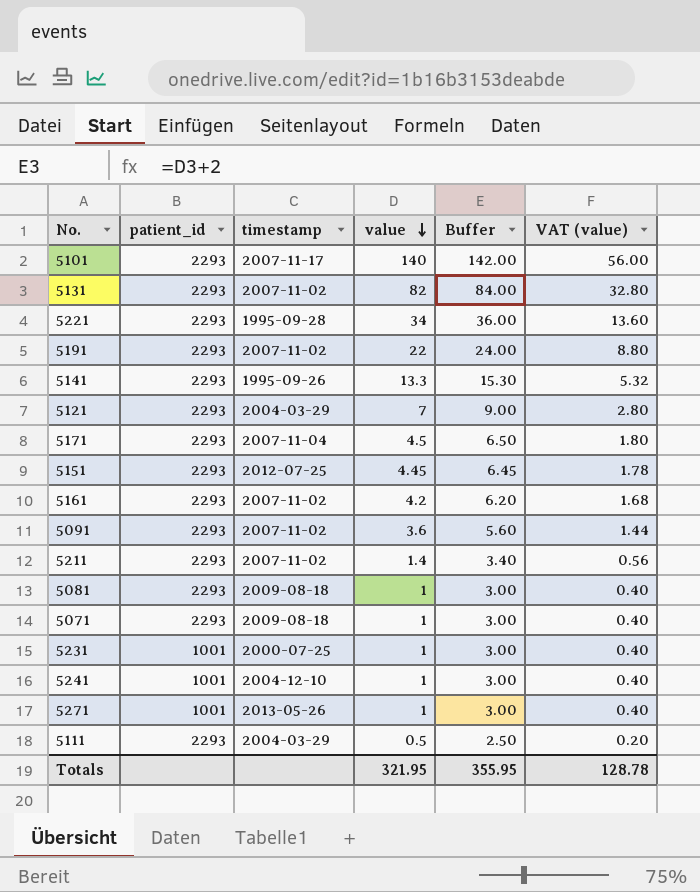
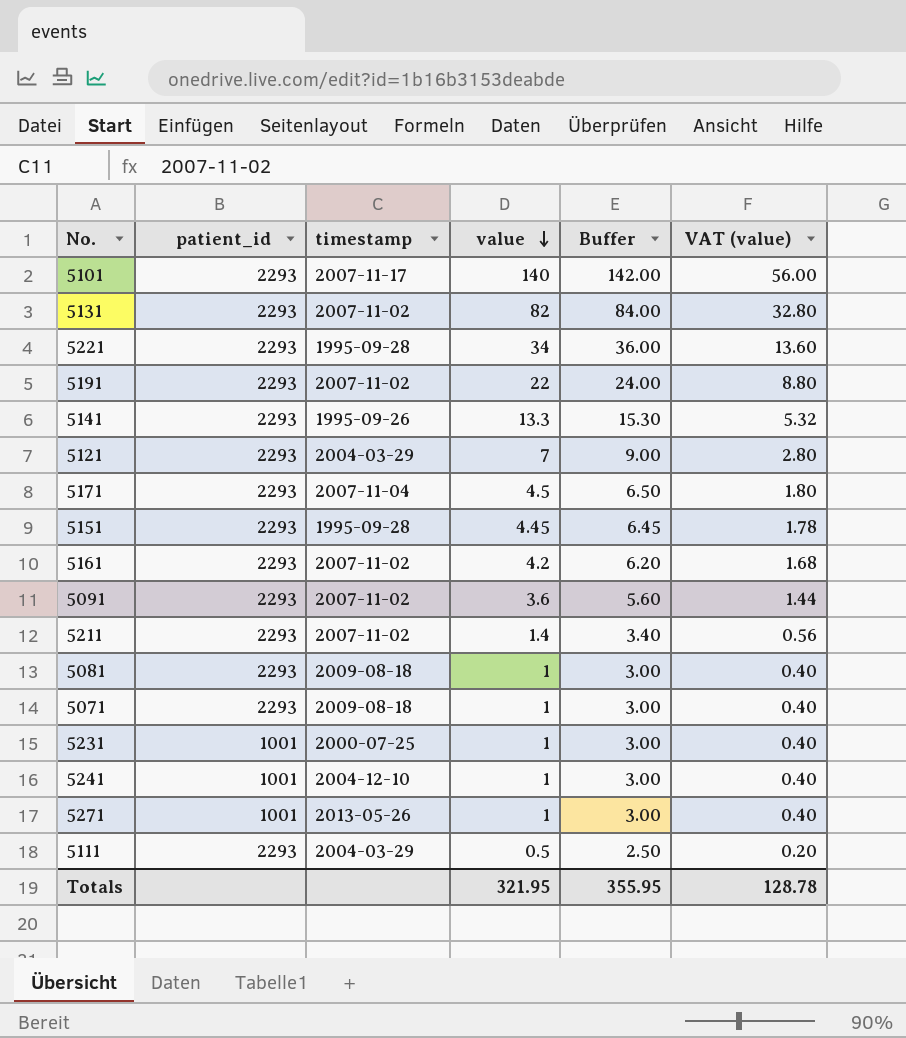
5151 | timestamp: 2012-07-25 -> 1995-09-28

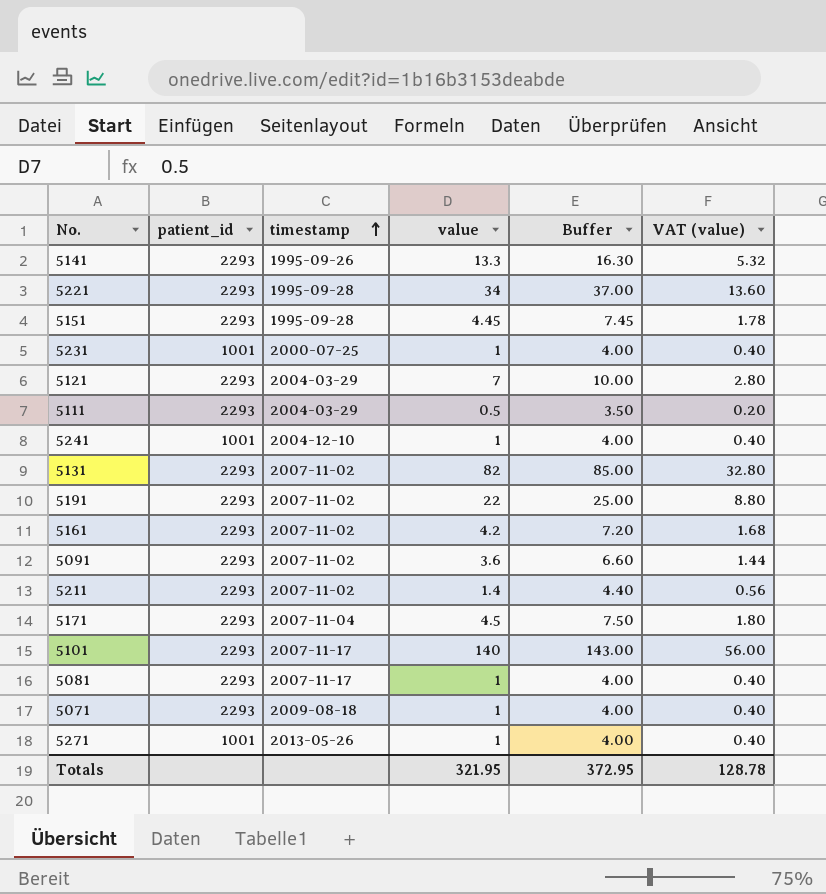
row order: value descending -> timestamp ascending
column Buffer | formula: [value] + 2 -> [value] + 3
5081 | timestamp: 2009-08-18 -> 2007-11-17
Totals | Buffer: 355.95 -> 372.95

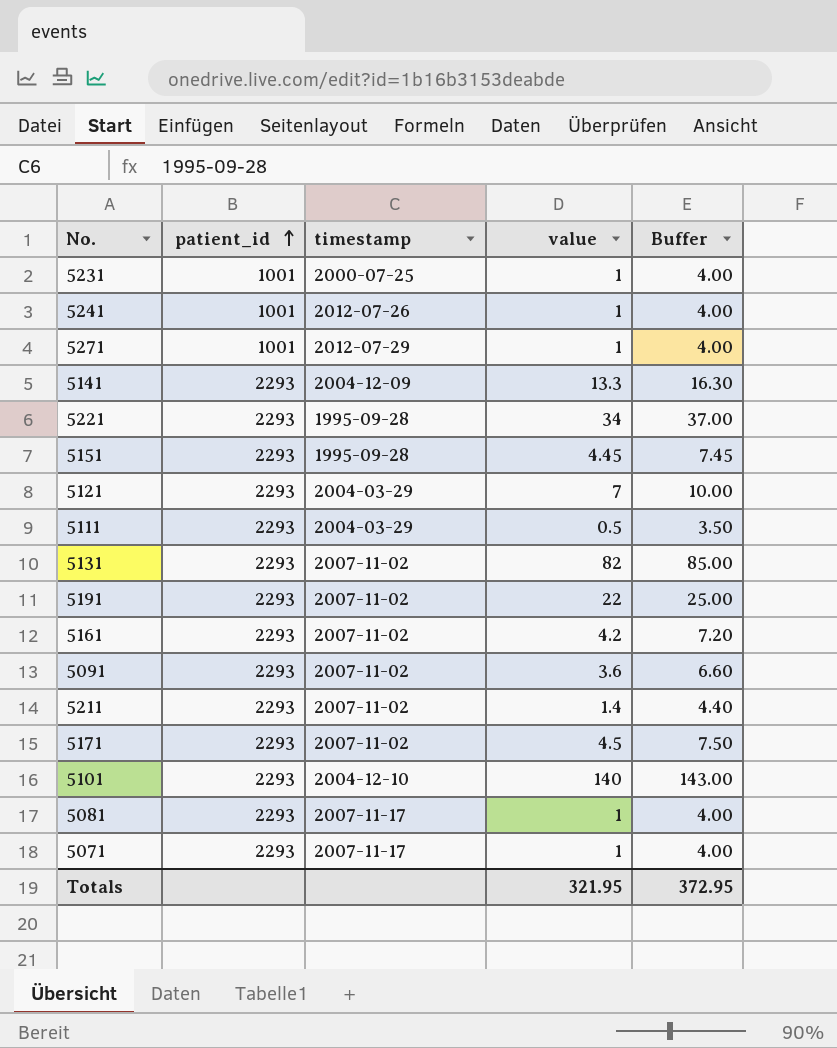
row order: timestamp ascending -> patient_id ascending
column VAT (value) | formula: [value] * 0.4 -> none
5241 | timestamp: 2004-12-10 -> 2012-07-26
5271 | timestamp: 2013-05-26 -> 2012-07-29
5141 | timestamp: 1995-09-26 -> 2004-12-09
5171 | timestamp: 2007-11-04 -> 2007-11-02
5101 | timestamp: 2007-11-17 -> 2004-12-10
5071 | timestamp: 2009-08-18 -> 2007-11-17

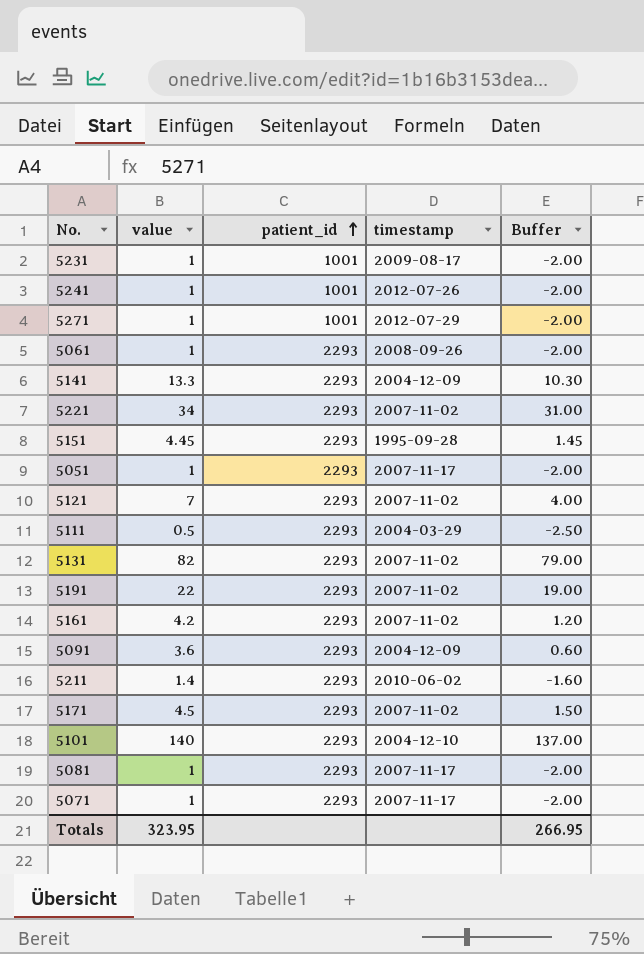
column value | position: 4 -> 2
column Buffer | formula: [value] + 3 -> [value] - 3
5231 | timestamp: 2000-07-25 -> 2009-08-17
row 5061: none -> 1 | 2293 | 2008-09-26 | -2.00
5221 | timestamp: 1995-09-28 -> 2007-11-02
row 5051: none -> 1 | 2293 | 2007-11-17 | -2.00
5121 | timestamp: 2004-03-29 -> 2007-11-02
5091 | timestamp: 2007-11-02 -> 2004-12-09
5211 | timestamp: 2007-11-02 -> 2010-06-02
Totals | value: 321.95 -> 323.95
Totals | Buffer: 372.95 -> 266.95

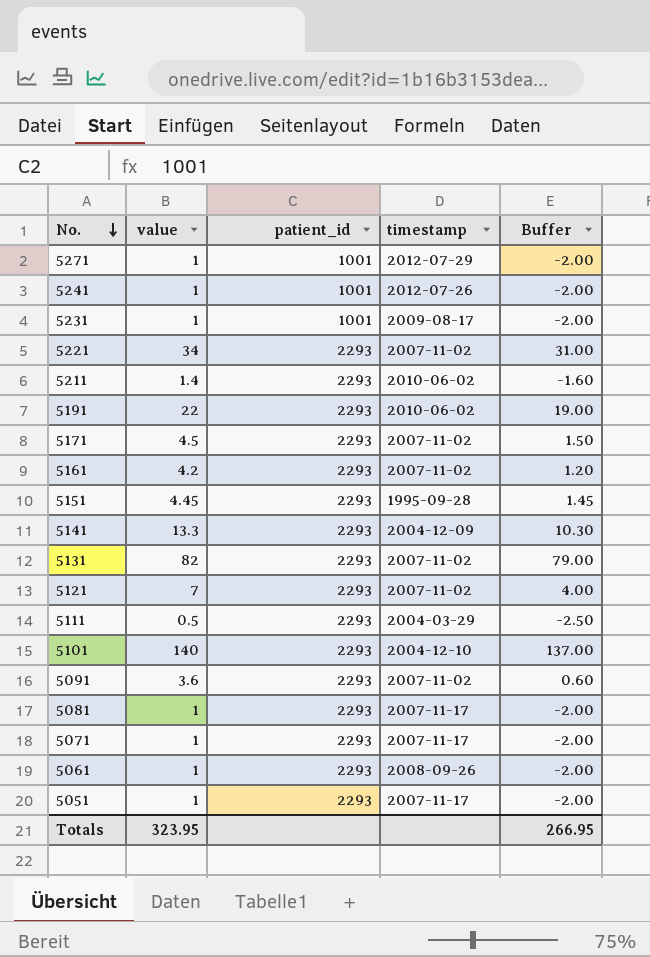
row order: patient_id ascending -> No. descending
5191 | timestamp: 2007-11-02 -> 2010-06-02
5091 | timestamp: 2004-12-09 -> 2007-11-02

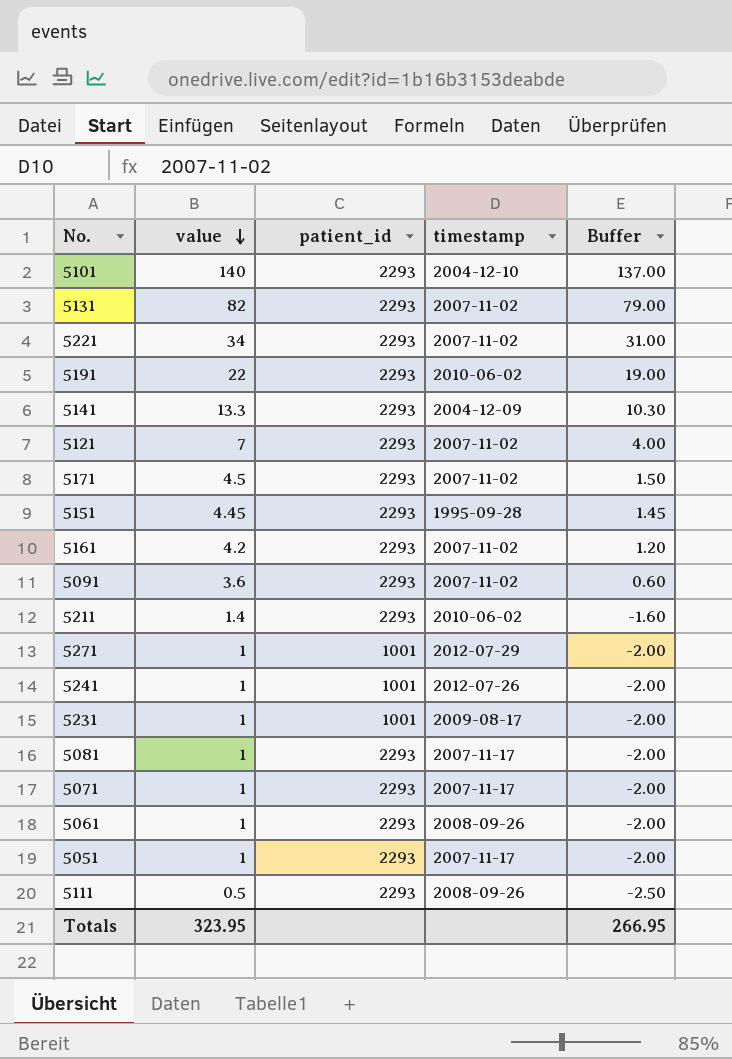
row order: No. descending -> value descending
5111 | timestamp: 2004-03-29 -> 2008-09-26

